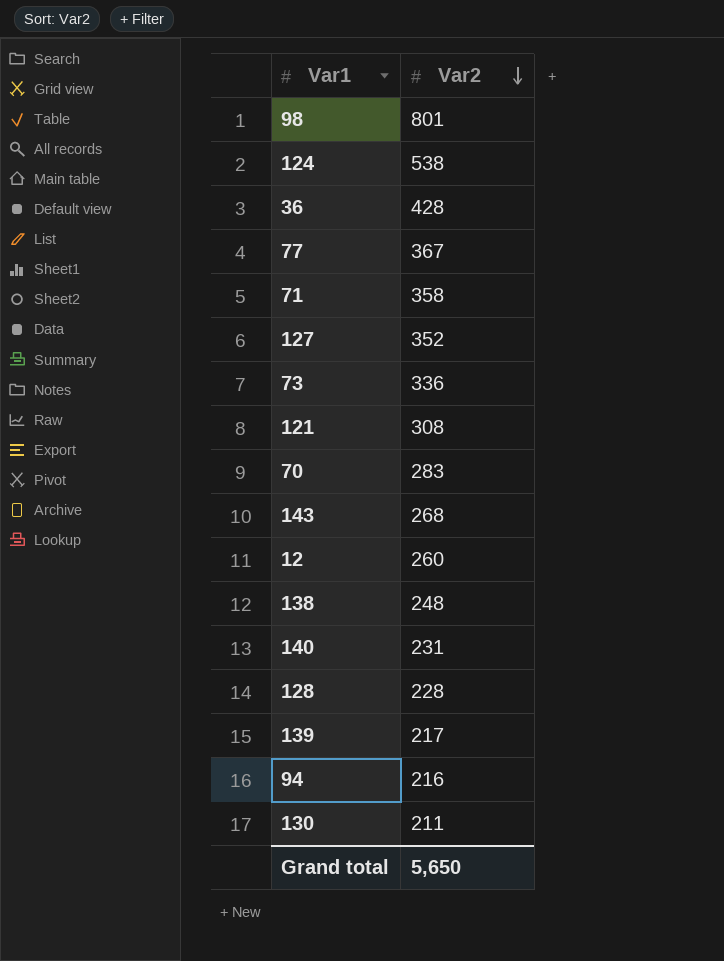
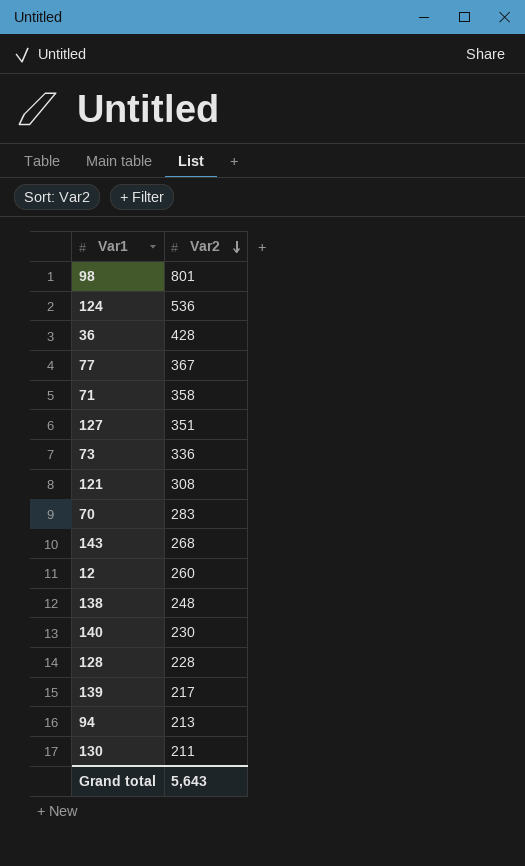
124 | Var2: 538 -> 536
127 | Var2: 352 -> 351
140 | Var2: 231 -> 230
94 | Var2: 216 -> 213
Grand total | Var2: 5,650 -> 5,643

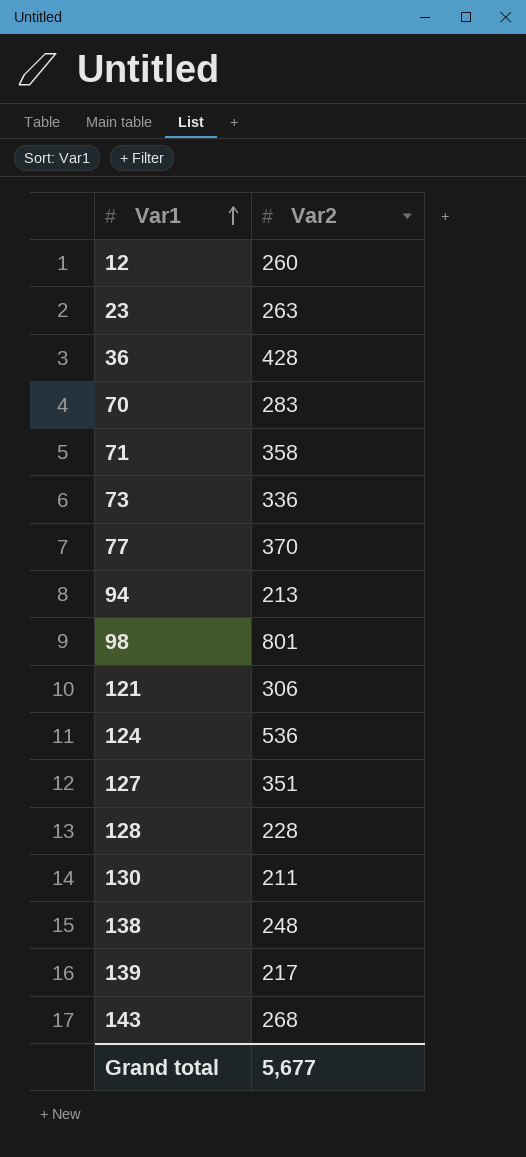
row order: Var2 descending -> Var1 ascending
row 140: 230 -> none
row 23: none -> 263
77 | Var2: 367 -> 370
121 | Var2: 308 -> 306
Grand total | Var2: 5,643 -> 5,677

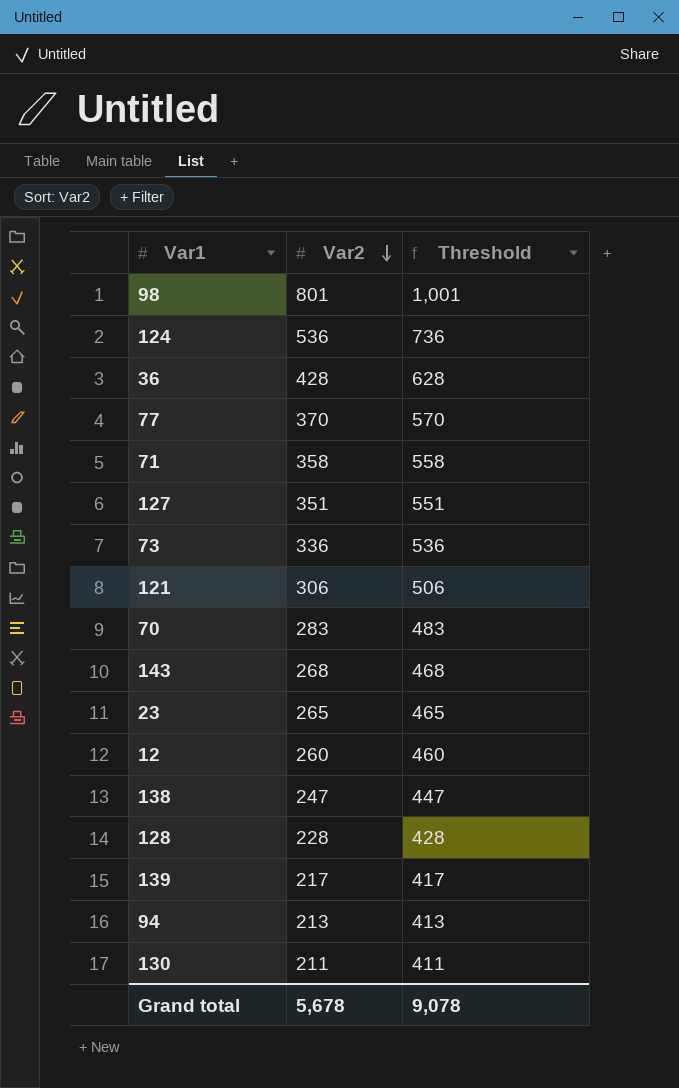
row order: Var1 ascending -> Var2 descending
column Threshold | formula: none -> [Var2] + 200
23 | Var2: 263 -> 265
138 | Var2: 248 -> 247
Grand total | Var2: 5,677 -> 5,678

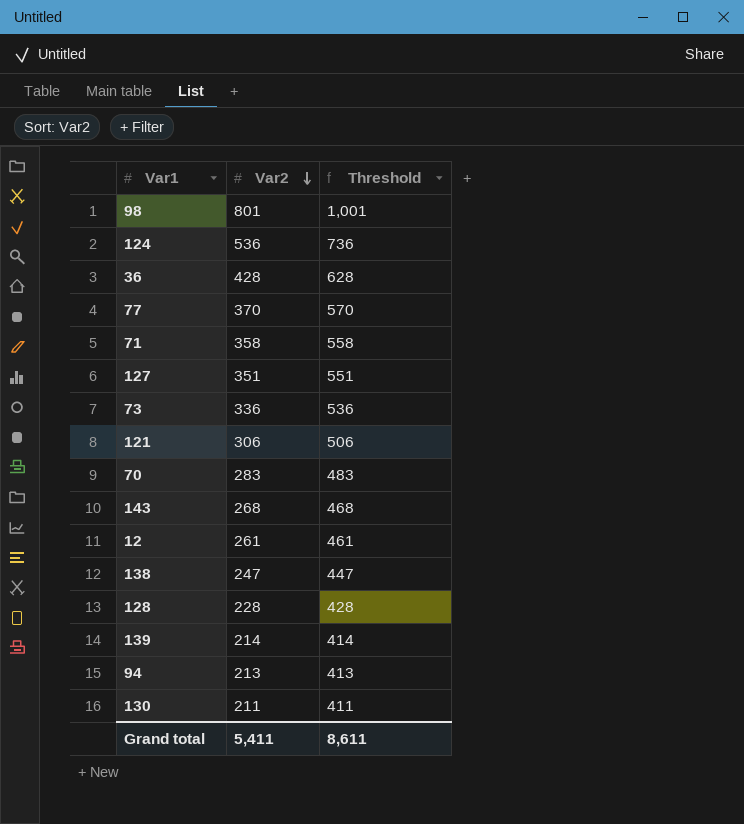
row 23: 265 | 465 -> none
12 | Var2: 260 -> 261
12 | Threshold: 460 -> 461
139 | Var2: 217 -> 214
139 | Threshold: 417 -> 414
Grand total | Var2: 5,678 -> 5,411
Grand total | Threshold: 9,078 -> 8,611

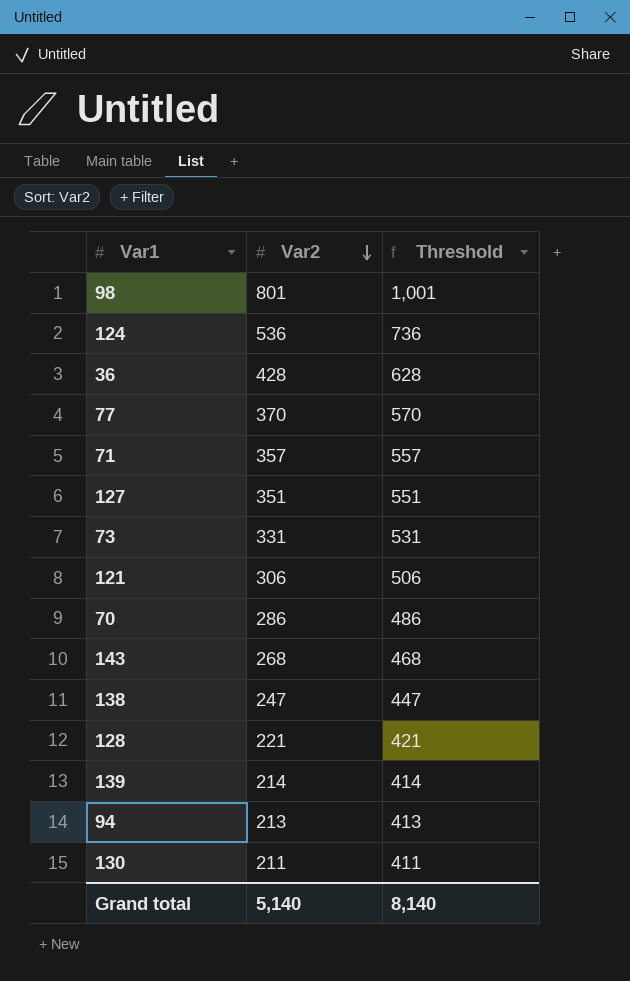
row 12: 261 | 461 -> none
71 | Var2: 358 -> 357
71 | Threshold: 558 -> 557
73 | Var2: 336 -> 331
73 | Threshold: 536 -> 531
70 | Var2: 283 -> 286
70 | Threshold: 483 -> 486
128 | Var2: 228 -> 221
128 | Threshold: 428 -> 421
Grand total | Var2: 5,411 -> 5,140
Grand total | Threshold: 8,611 -> 8,140

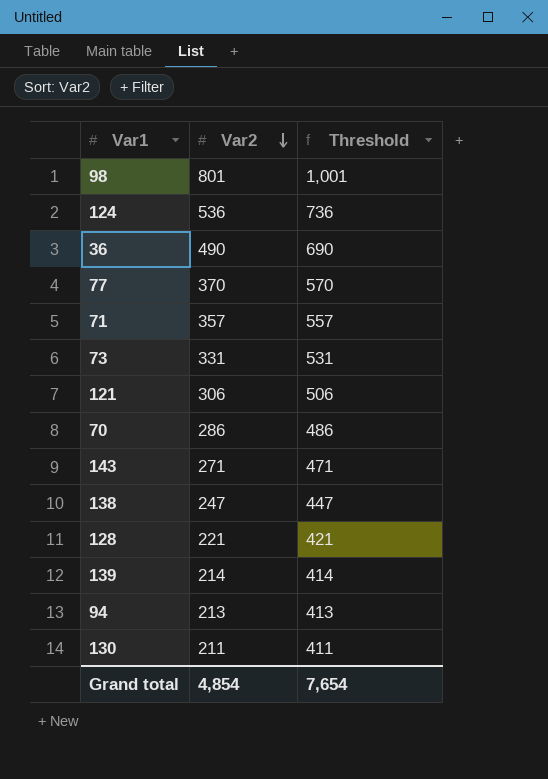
row 127: 351 | 551 -> none
36 | Var2: 428 -> 490
36 | Threshold: 628 -> 690
143 | Var2: 268 -> 271
143 | Threshold: 468 -> 471
Grand total | Var2: 5,140 -> 4,854
Grand total | Threshold: 8,140 -> 7,654

